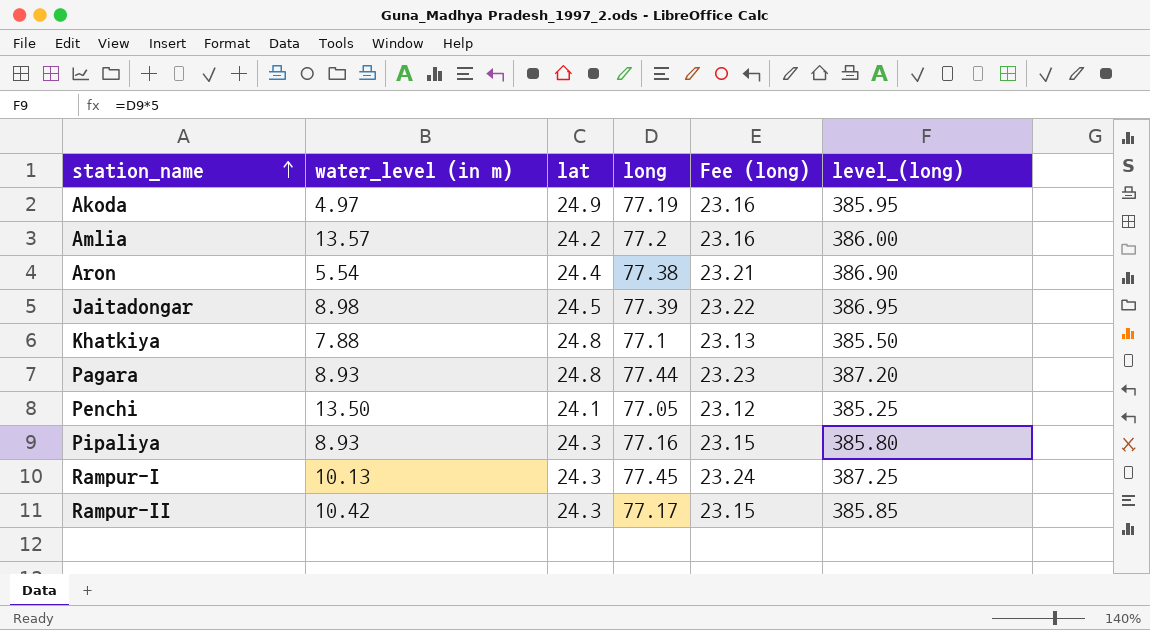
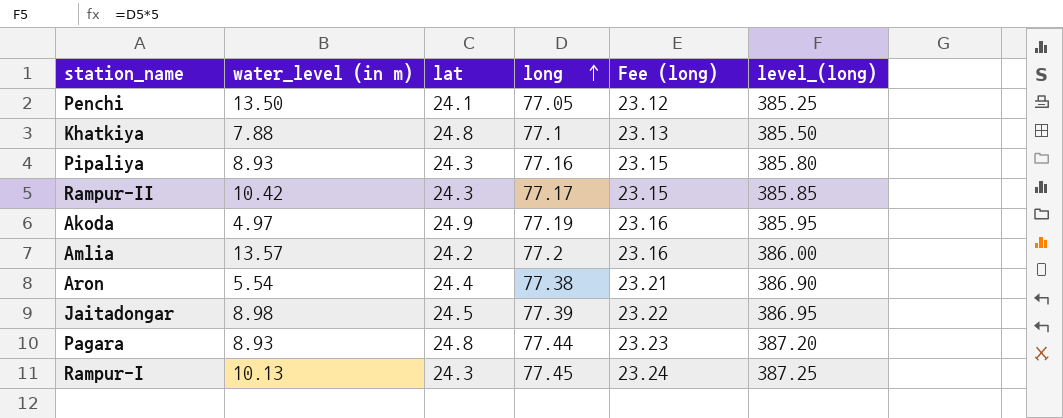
row order: station_name ascending -> long ascending

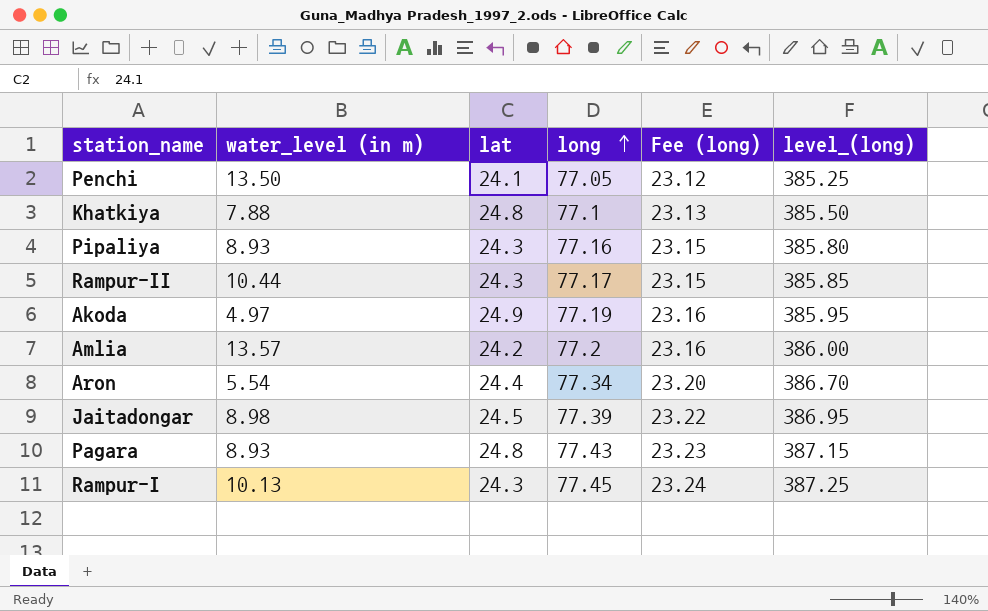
Rampur-II | water_level (in m): 10.42 -> 10.44
Aron | long: 77.38 -> 77.34
Aron | Fee (long): 23.21 -> 23.20
Aron | level_(long): 386.90 -> 386.70
Pagara | long: 77.44 -> 77.43
Pagara | level_(long): 387.20 -> 387.15

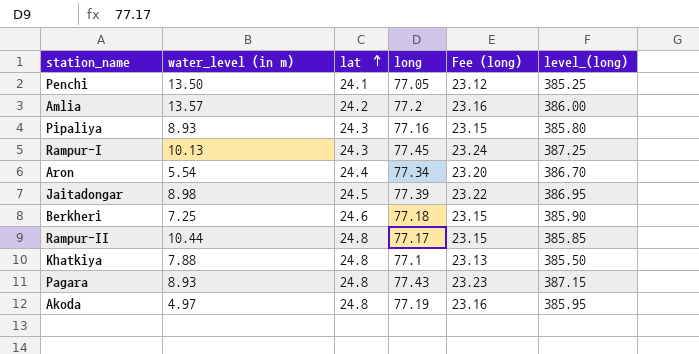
row order: long ascending -> lat ascending
row Berkheri: none -> 7.25 | 24.6 | 77.18 | 23.15 | 385.90
Rampur-II | lat: 24.3 -> 24.8
Akoda | lat: 24.9 -> 24.8

